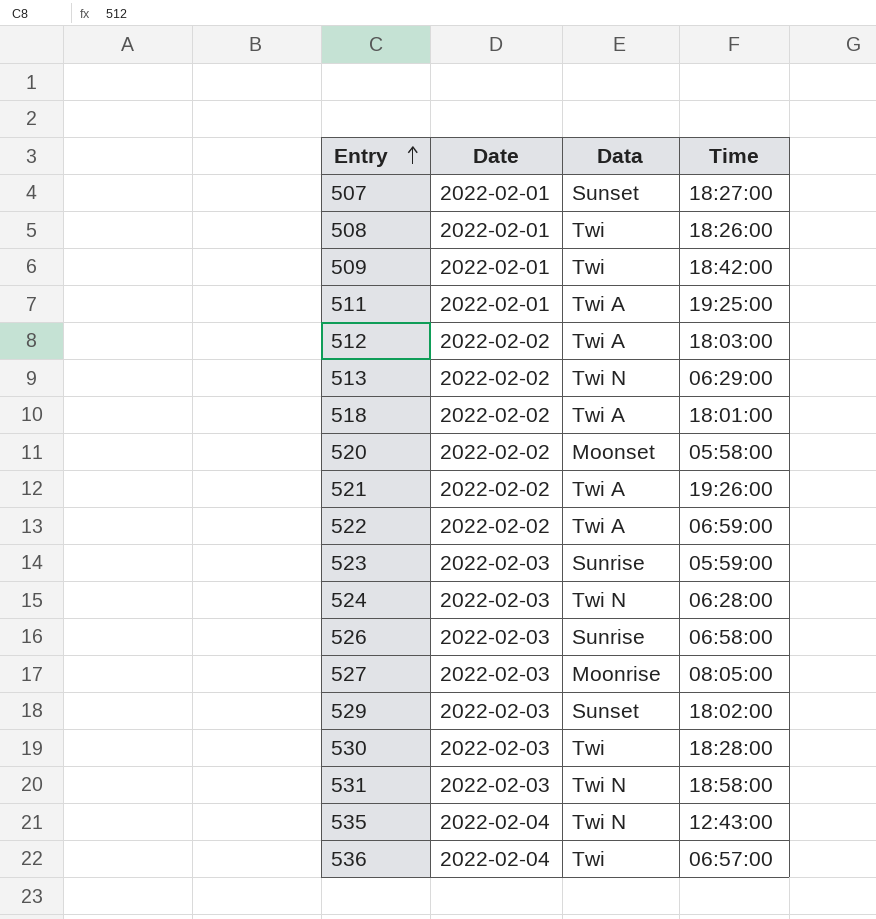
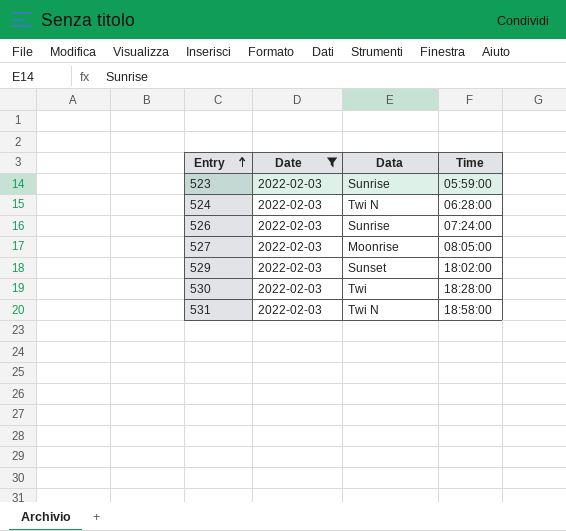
filter: none -> Date = 2022-02-03
526 | Time: 06:58:00 -> 07:24:00

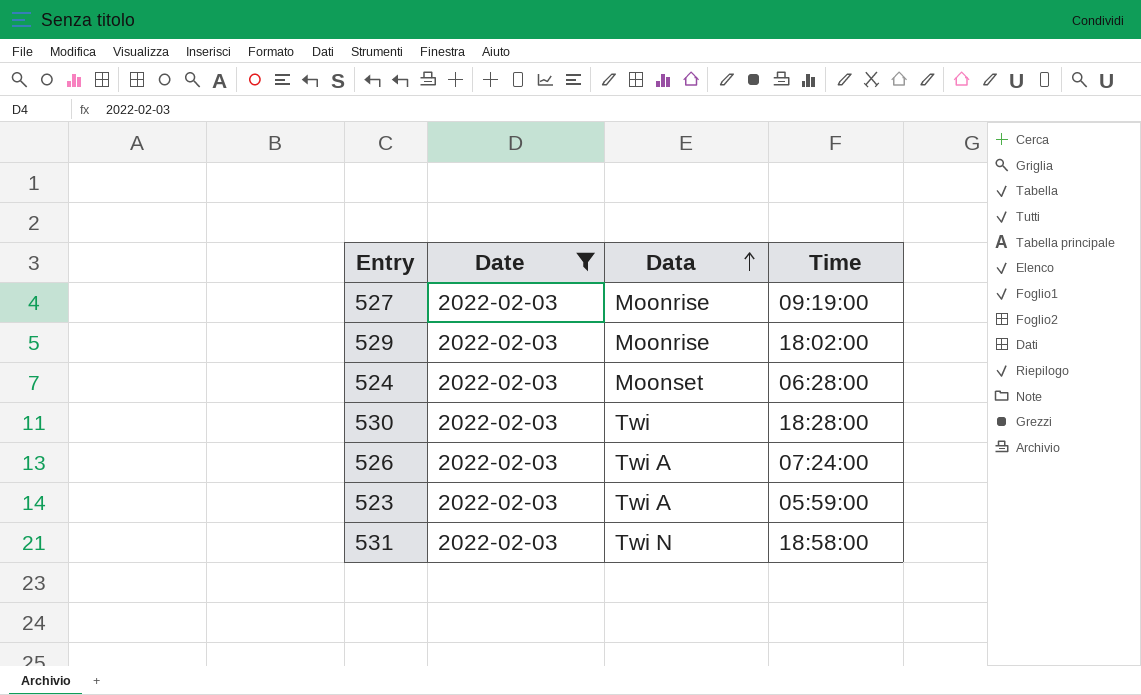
row order: Entry ascending -> Data ascending
527 | Time: 08:05:00 -> 09:19:00
529 | Data: Sunset -> Moonrise
524 | Data: Twi N -> Moonset
526 | Data: Sunrise -> Twi A
523 | Data: Sunrise -> Twi A

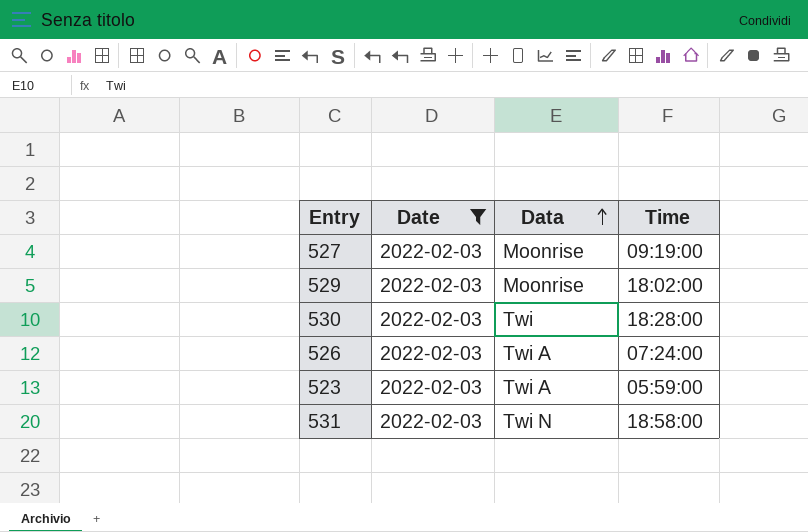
row 524: 2022-02-03 | Moonset | 06:28:00 -> none

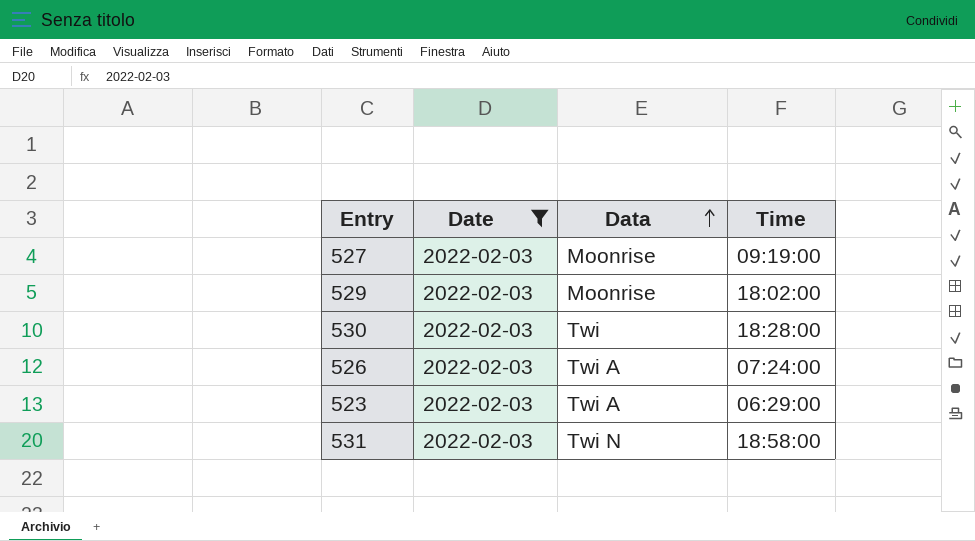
523 | Time: 05:59:00 -> 06:29:00

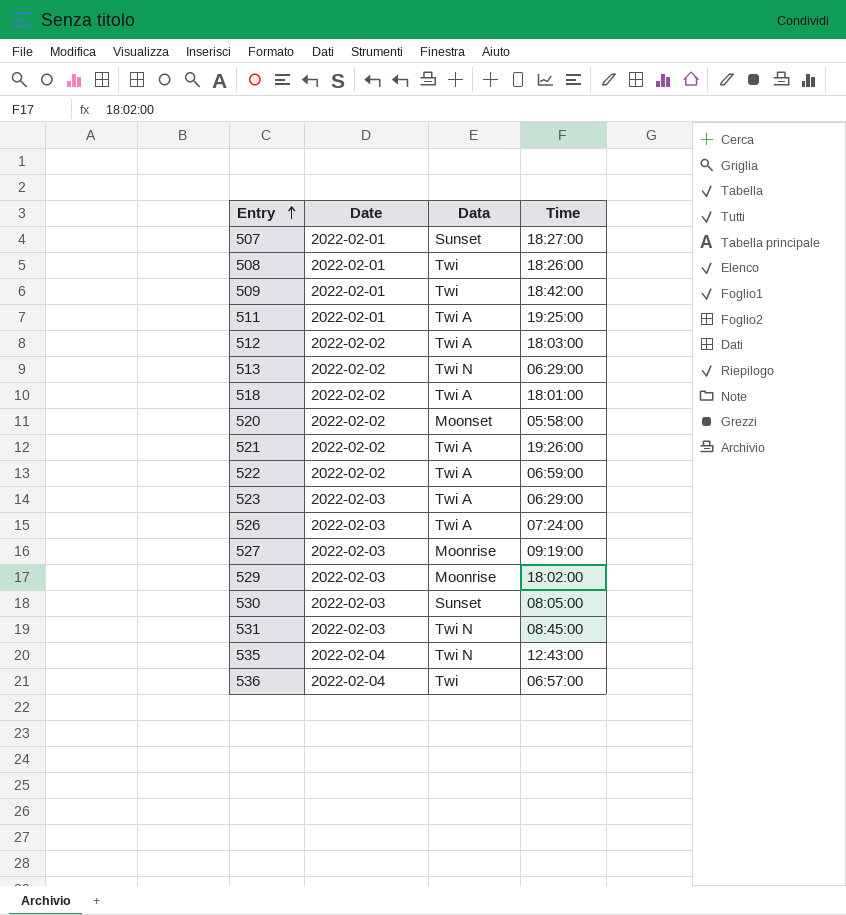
filter: Date = 2022-02-03 -> none
row order: Data ascending -> Entry ascending
530 | Data: Twi -> Sunset
530 | Time: 18:28:00 -> 08:05:00
531 | Time: 18:58:00 -> 08:45:00

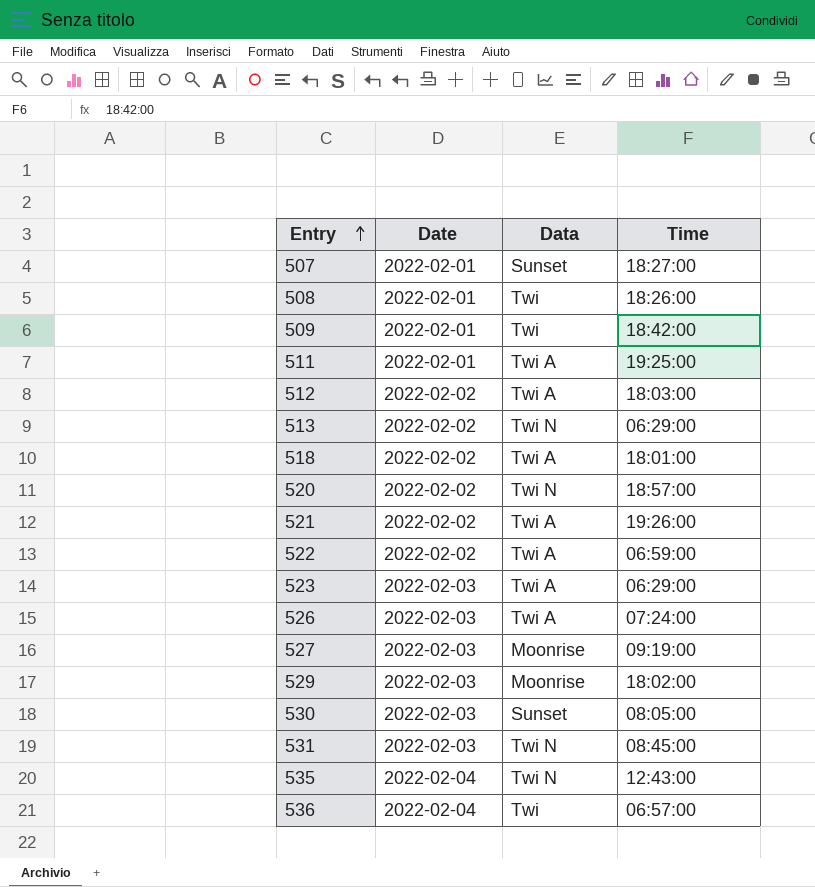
520 | Data: Moonset -> Twi N
520 | Time: 05:58:00 -> 18:57:00

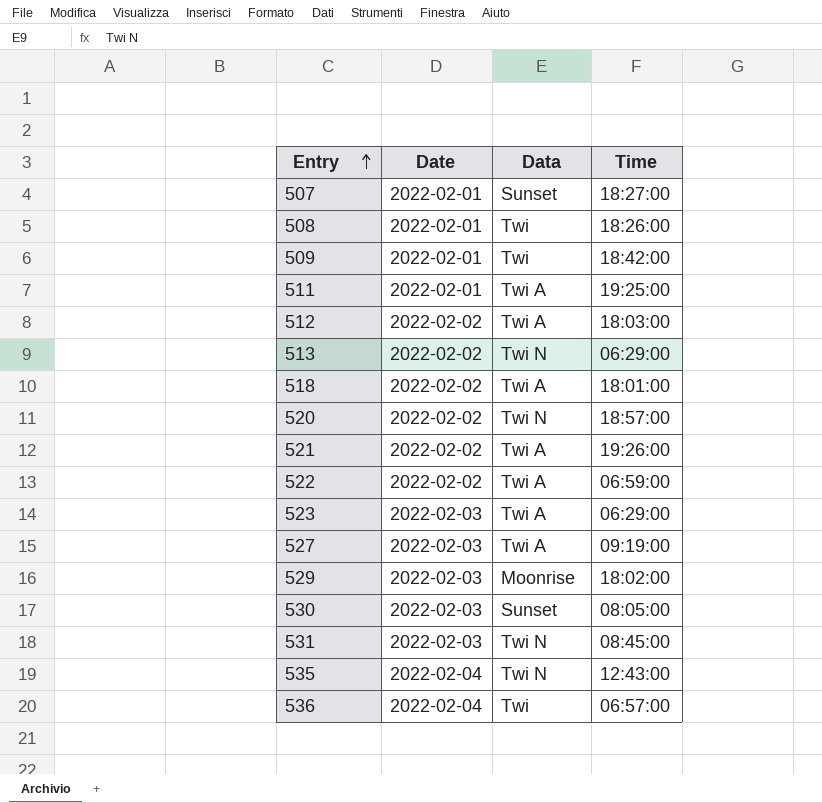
row 526: 2022-02-03 | Twi A | 07:24:00 -> none
527 | Data: Moonrise -> Twi A

